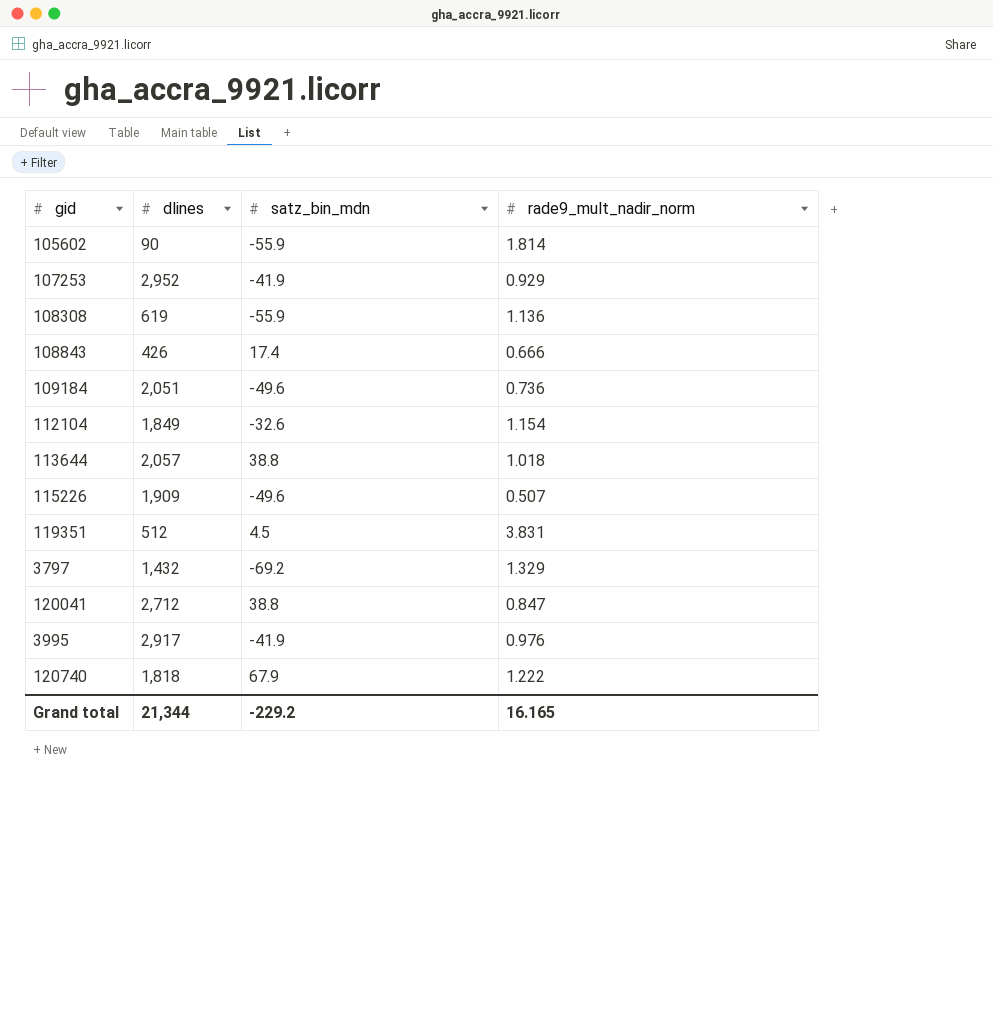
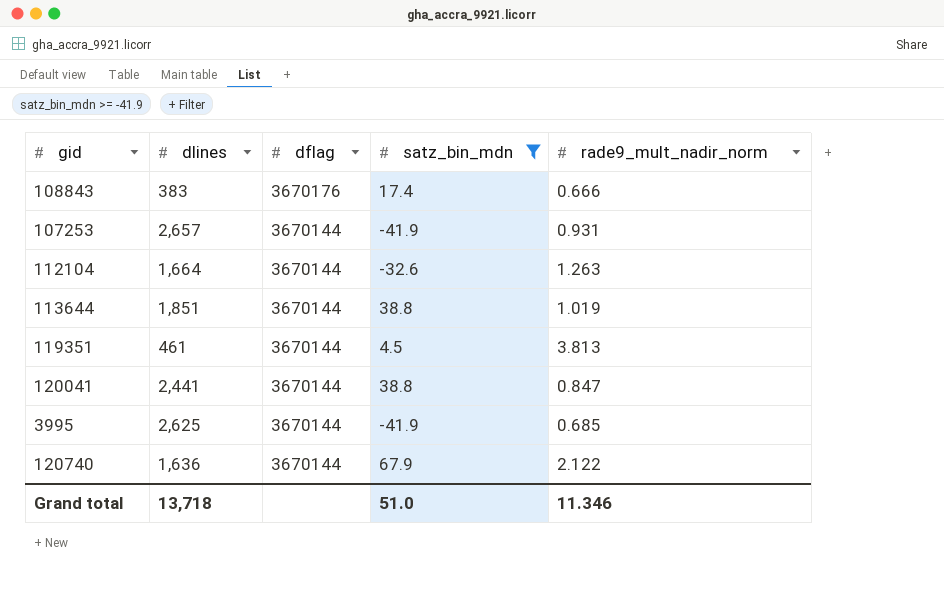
filter: none -> satz_bin_mdn >= -41.9
row order: none -> dflag descending
column dflag | position: none -> 3
108843 | dlines: 426 -> 383
107253 | dlines: 2,952 -> 2,657
107253 | rade9_mult_nadir_norm: 0.929 -> 0.931
112104 | dlines: 1,849 -> 1,664
112104 | rade9_mult_nadir_norm: 1.154 -> 1.263
113644 | dlines: 2,057 -> 1,851
113644 | rade9_mult_nadir_norm: 1.018 -> 1.019
119351 | dlines: 512 -> 461
119351 | rade9_mult_nadir_norm: 3.831 -> 3.813
120041 | dlines: 2,712 -> 2,441
3995 | dlines: 2,917 -> 2,625
3995 | rade9_mult_nadir_norm: 0.976 -> 0.685
120740 | dlines: 1,818 -> 1,636
120740 | rade9_mult_nadir_norm: 1.222 -> 2.122
Grand total | dlines: 21,344 -> 13,718
Grand total | satz_bin_mdn: -229.2 -> 51.0
Grand total | rade9_mult_nadir_norm: 16.165 -> 11.346

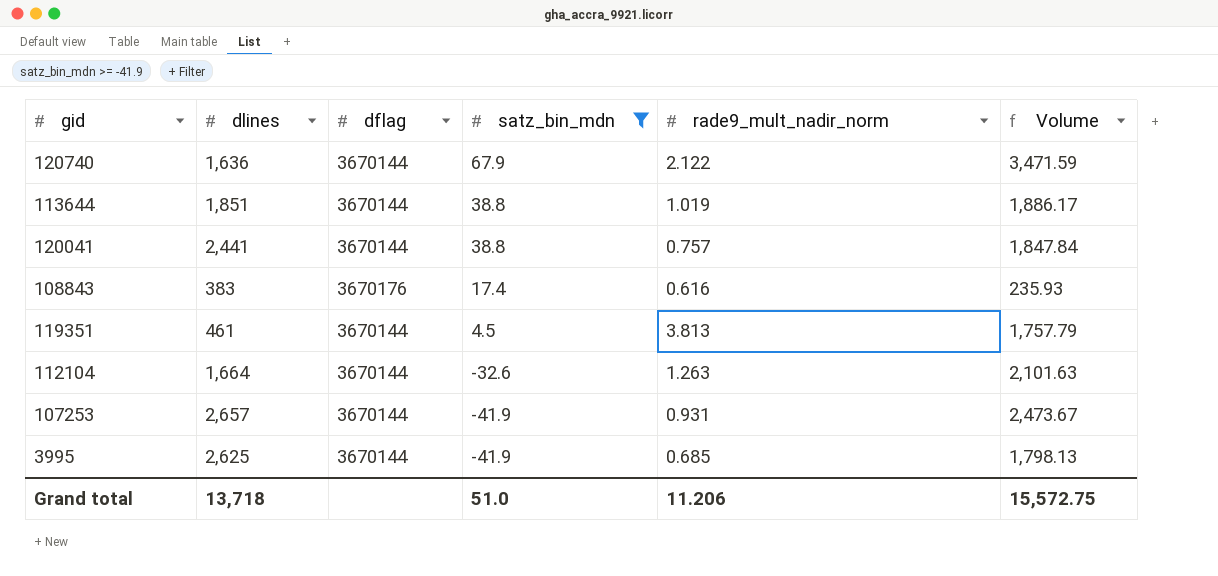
row order: dflag descending -> satz_bin_mdn descending
column Volume | formula: none -> [dlines] * [rade9_mult_nadir_norm]
120041 | rade9_mult_nadir_norm: 0.847 -> 0.757
108843 | rade9_mult_nadir_norm: 0.666 -> 0.616
Grand total | rade9_mult_nadir_norm: 11.346 -> 11.206

